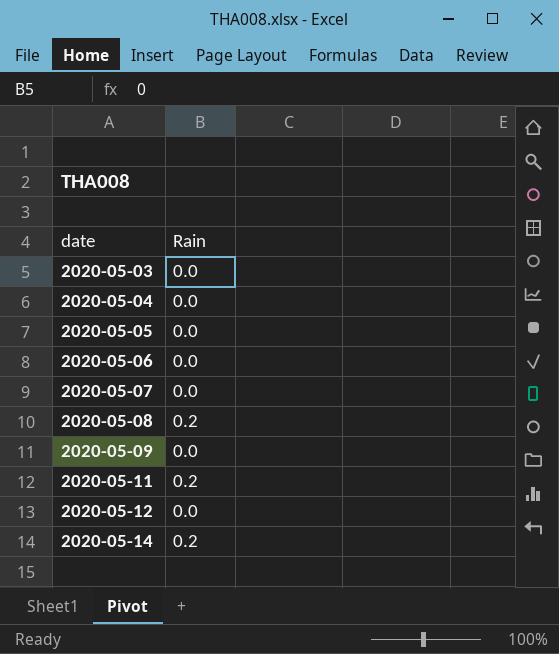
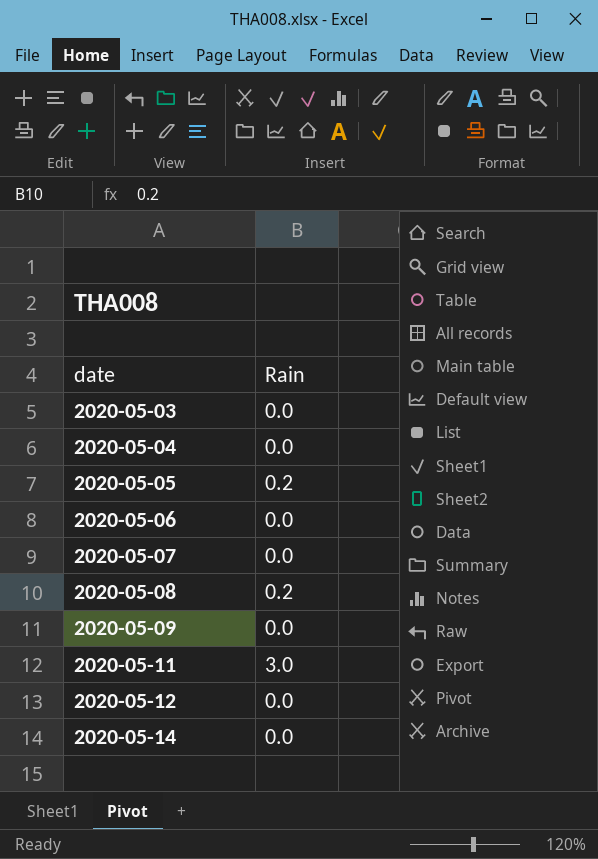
2020-05-05 | Rain: 0.0 -> 0.2
2020-05-11 | Rain: 0.2 -> 3.0
2020-05-14 | Rain: 0.2 -> 0.0

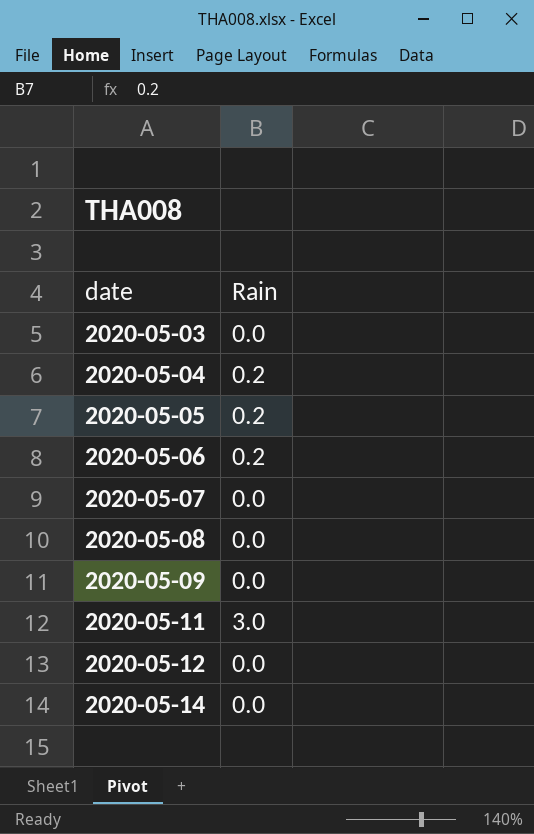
2020-05-04 | Rain: 0.0 -> 0.2
2020-05-06 | Rain: 0.0 -> 0.2
2020-05-08 | Rain: 0.2 -> 0.0

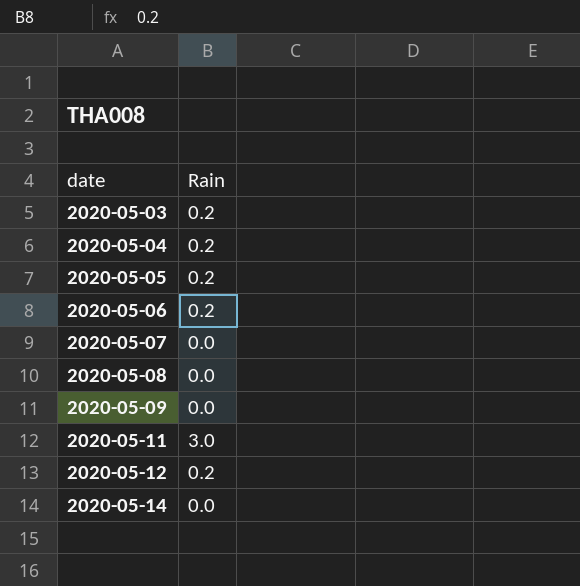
2020-05-03 | Rain: 0.0 -> 0.2
2020-05-12 | Rain: 0.0 -> 0.2

